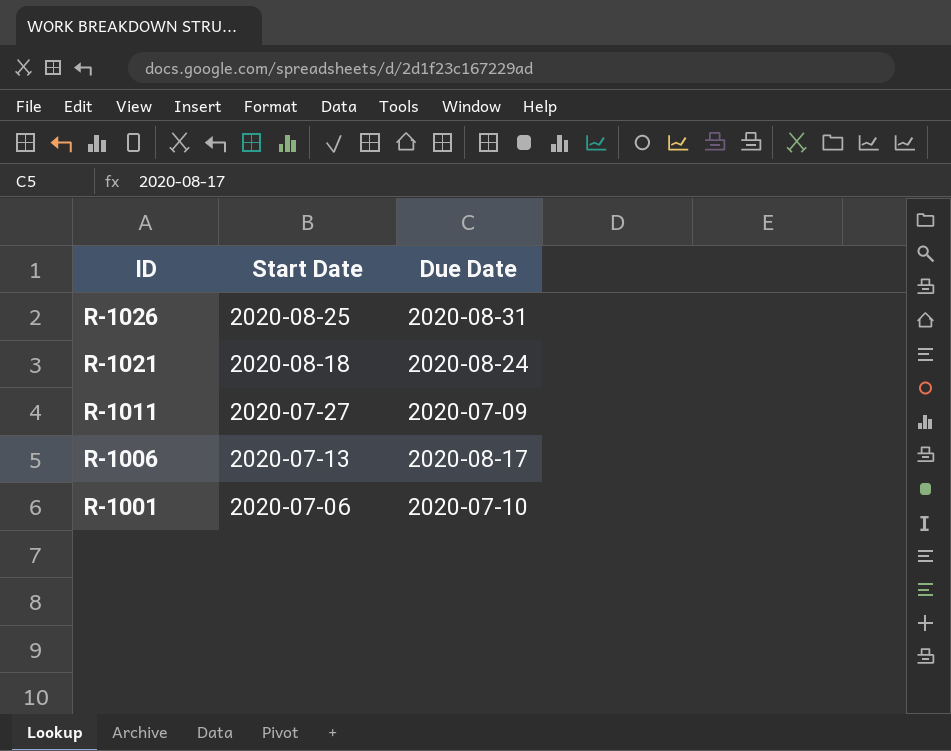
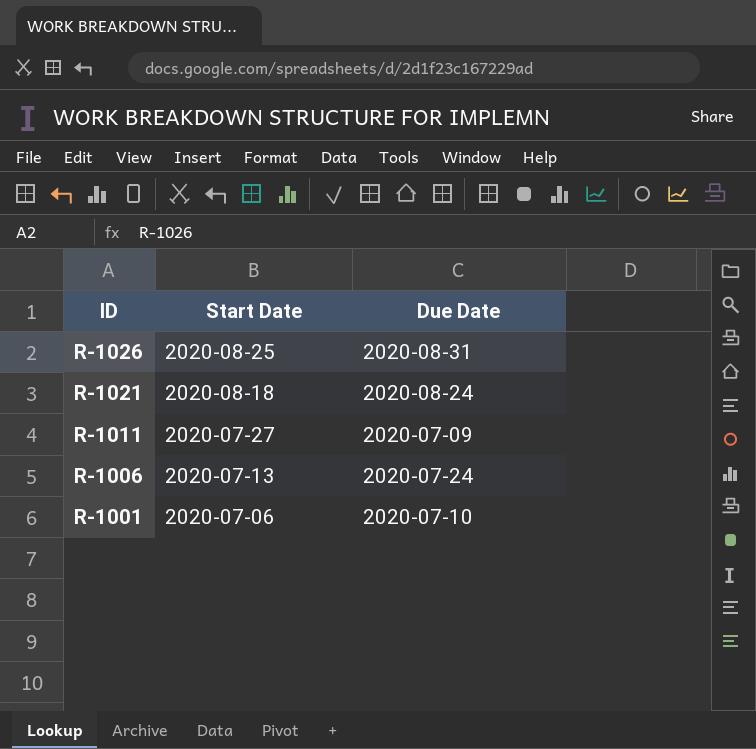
R-1006 | Due Date: 2020-08-17 -> 2020-07-24

